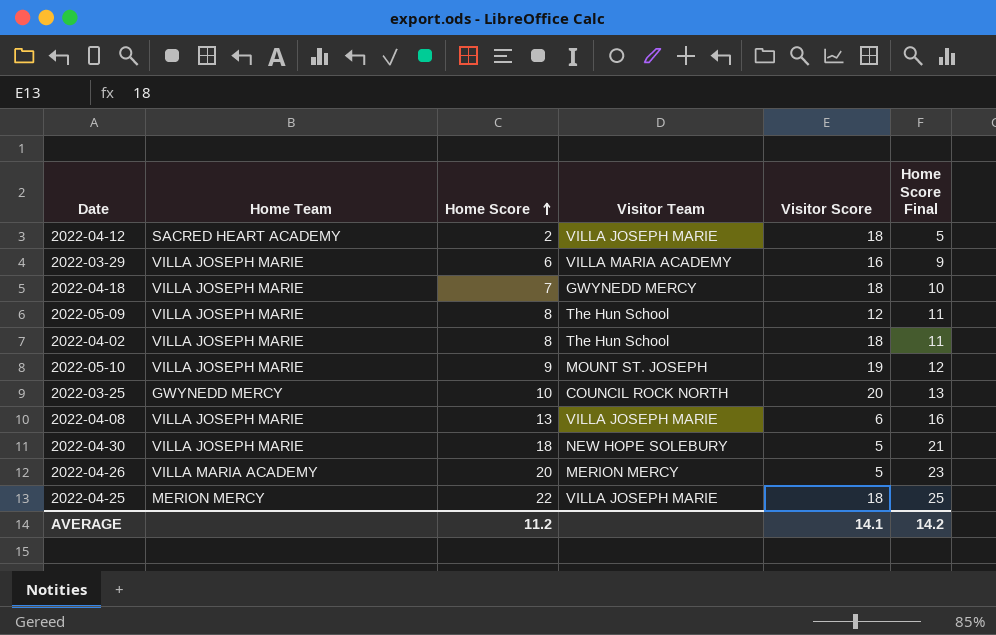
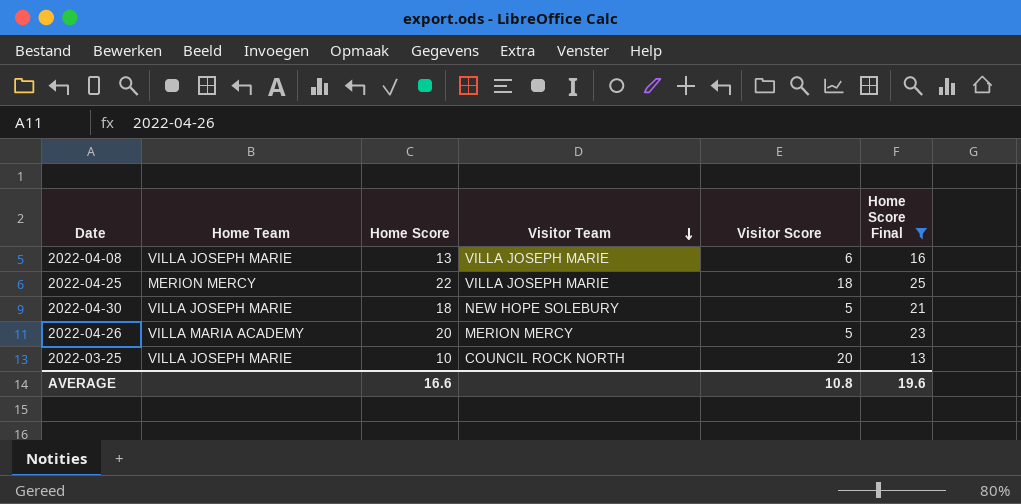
filter: none -> Home Score Final >= 13
row order: Home Score ascending -> Visitor Team descending
2022-03-25 | Home Team: GWYNEDD MERCY -> VILLA JOSEPH MARIE
AVERAGE | Home Score: 11.2 -> 16.6
AVERAGE | Visitor Score: 14.1 -> 10.8
AVERAGE | Home Score Final: 14.2 -> 19.6

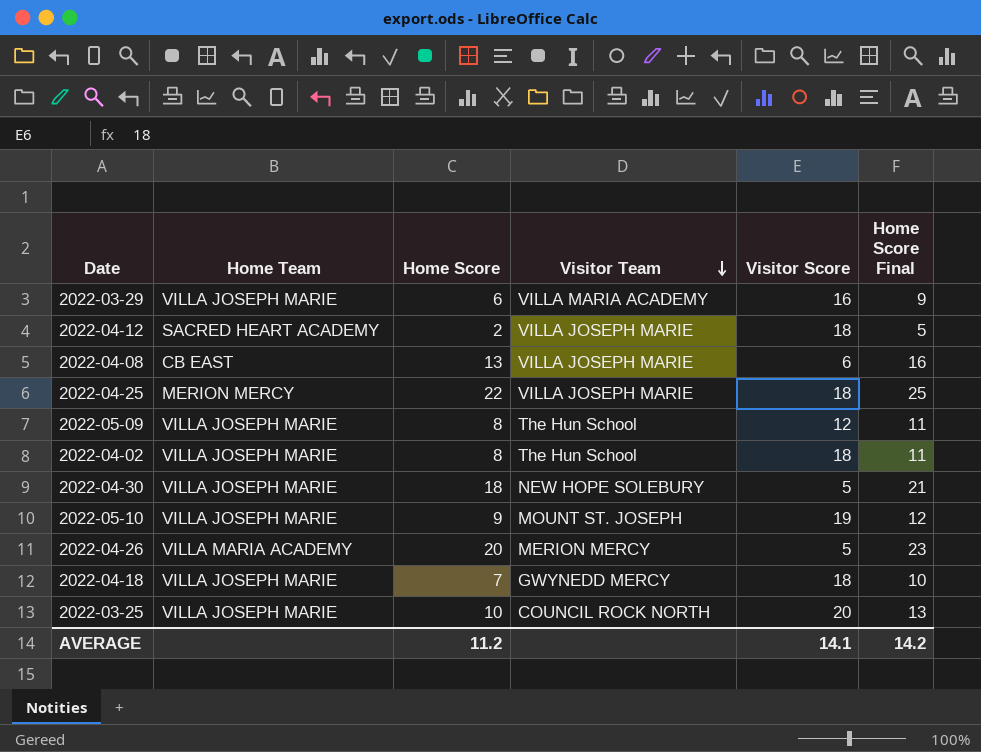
filter: Home Score Final >= 13 -> none
2022-04-08 | Home Team: VILLA JOSEPH MARIE -> CB EAST
AVERAGE | Home Score: 16.6 -> 11.2
AVERAGE | Visitor Score: 10.8 -> 14.1
AVERAGE | Home Score Final: 19.6 -> 14.2

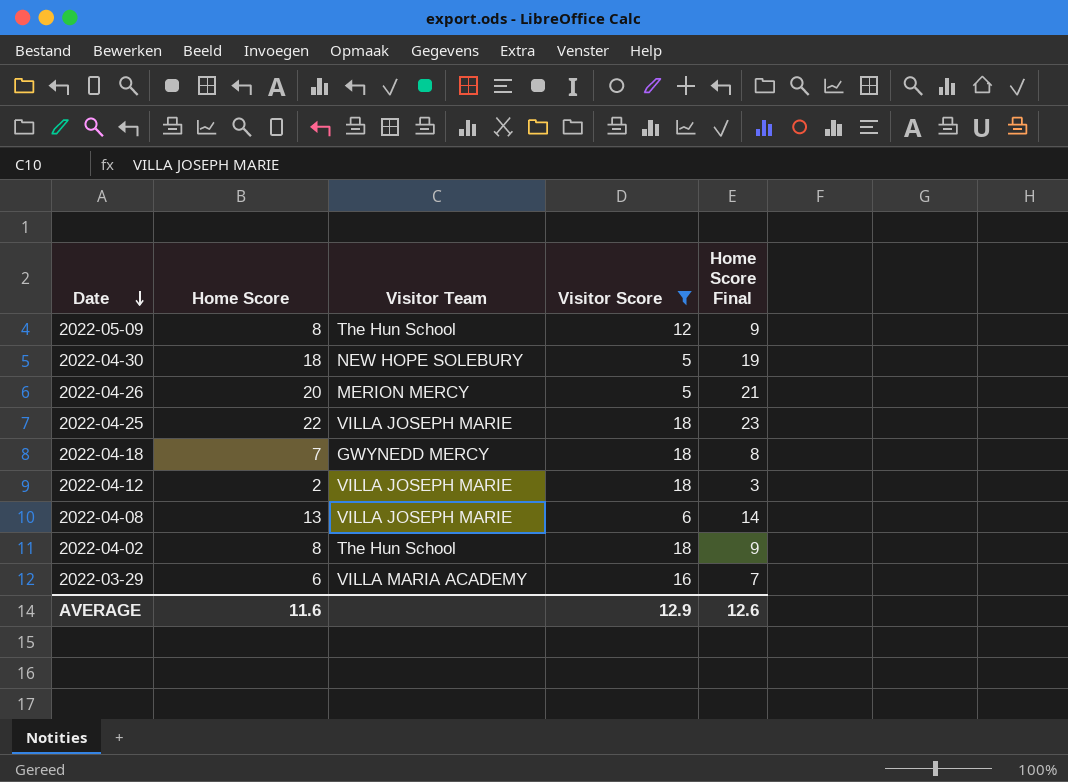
filter: none -> Visitor Score <= 18
row order: Visitor Team descending -> Date descending
column Home Team | position: 2 -> none
column Home Score Final | formula: [Home Score] + 3 -> [Home Score] + 1
AVERAGE | Home Score: 11.2 -> 11.6
AVERAGE | Visitor Score: 14.1 -> 12.9
AVERAGE | Home Score Final: 14.2 -> 12.6

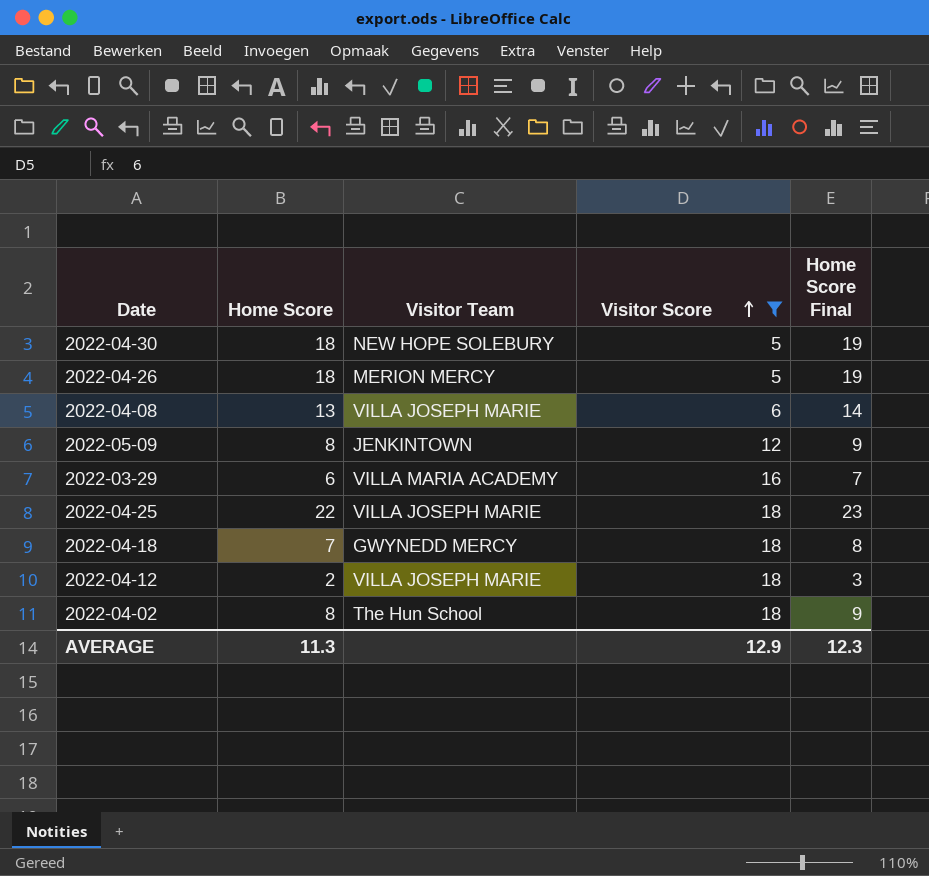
row order: Date descending -> Visitor Score ascending
2022-04-26 | Home Score: 20 -> 18
2022-04-26 | Home Score Final: 21 -> 19
2022-05-09 | Visitor Team: The Hun School -> JENKINTOWN
AVERAGE | Home Score: 11.6 -> 11.3
AVERAGE | Home Score Final: 12.6 -> 12.3

